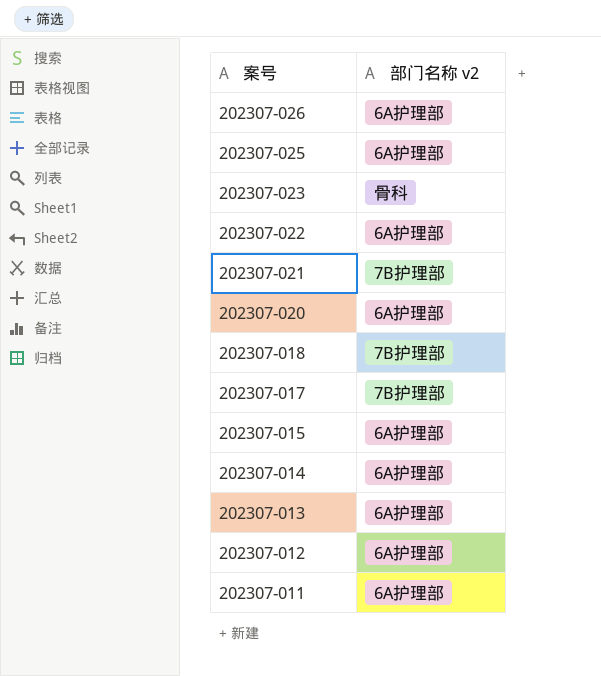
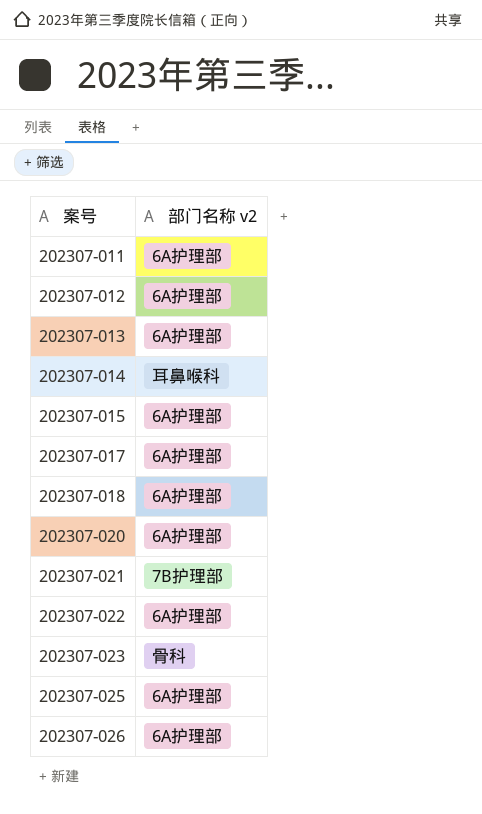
row order: 案号 descending -> 案号 ascending
202307-014 | 部门名称 v2: 6A护理部 -> 耳鼻喉科
202307-017 | 部门名称 v2: 7B护理部 -> 6A护理部
202307-018 | 部门名称 v2: 7B护理部 -> 6A护理部

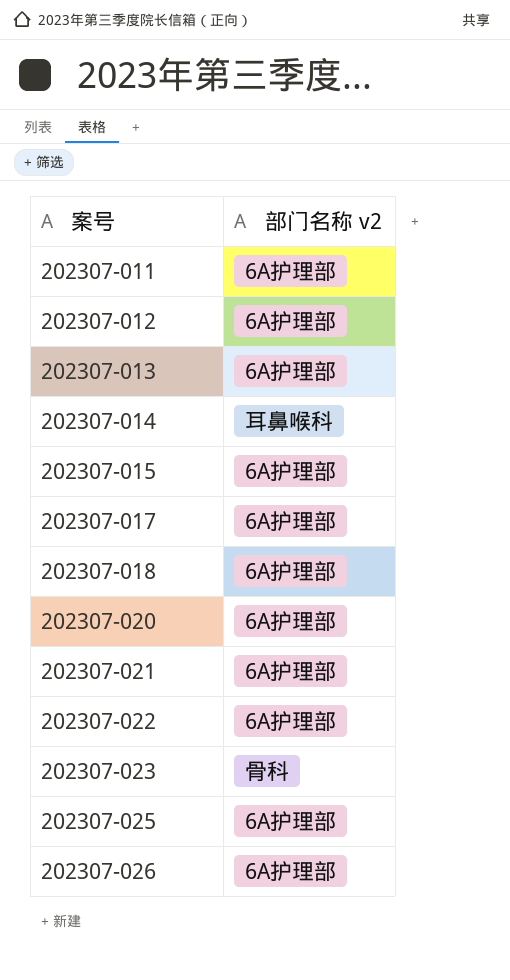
202307-021 | 部门名称 v2: 7B护理部 -> 6A护理部

